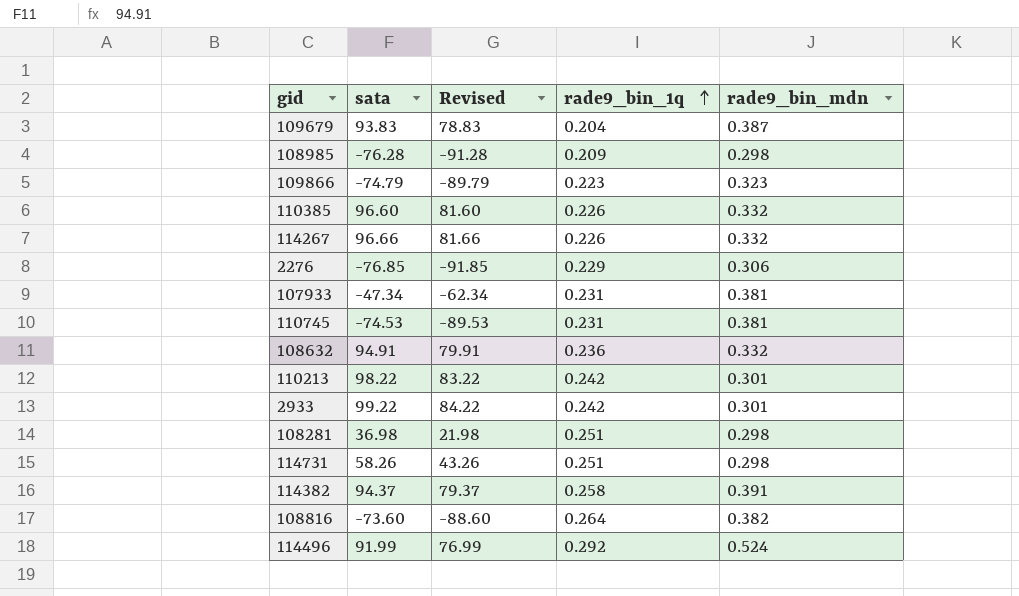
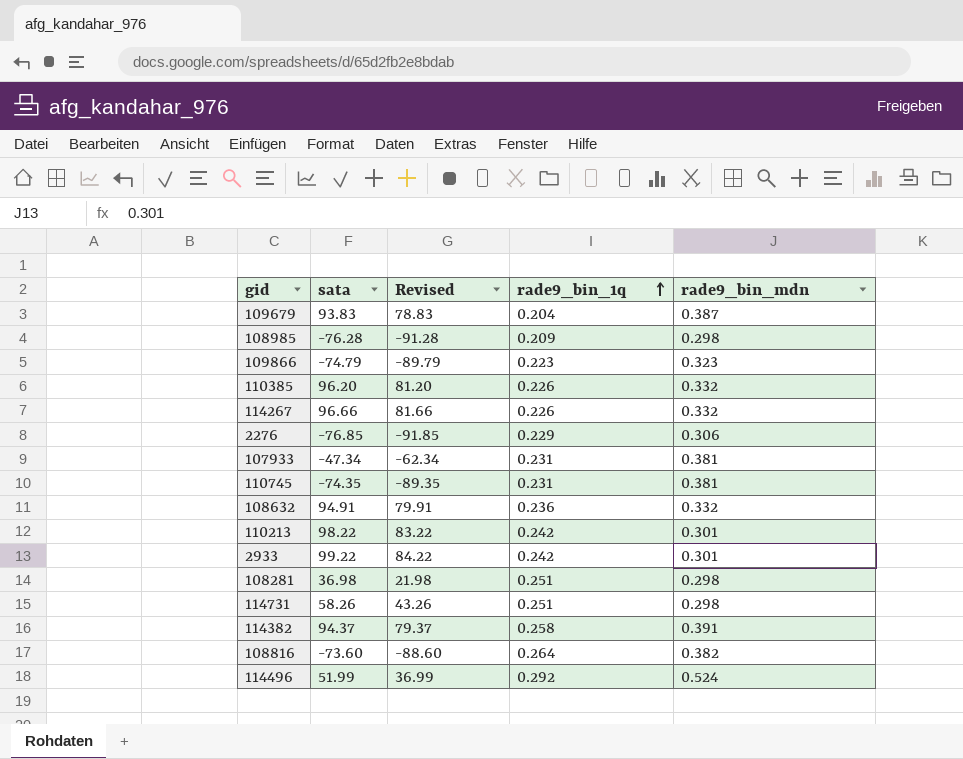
110385 | sata: 96.60 -> 96.20
110385 | Revised: 81.60 -> 81.20
110745 | sata: -74.53 -> -74.35
110745 | Revised: -89.53 -> -89.35
114496 | sata: 91.99 -> 51.99
114496 | Revised: 76.99 -> 36.99

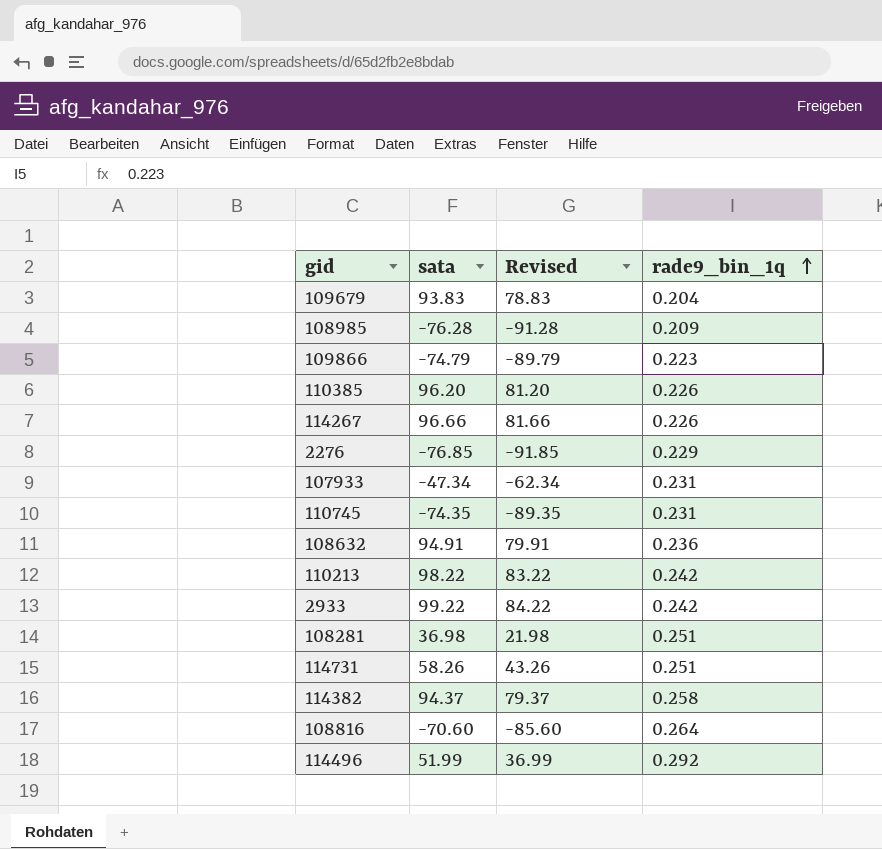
column rade9_bin_mdn | position: 5 -> none
108816 | sata: -73.60 -> -70.60
108816 | Revised: -88.60 -> -85.60

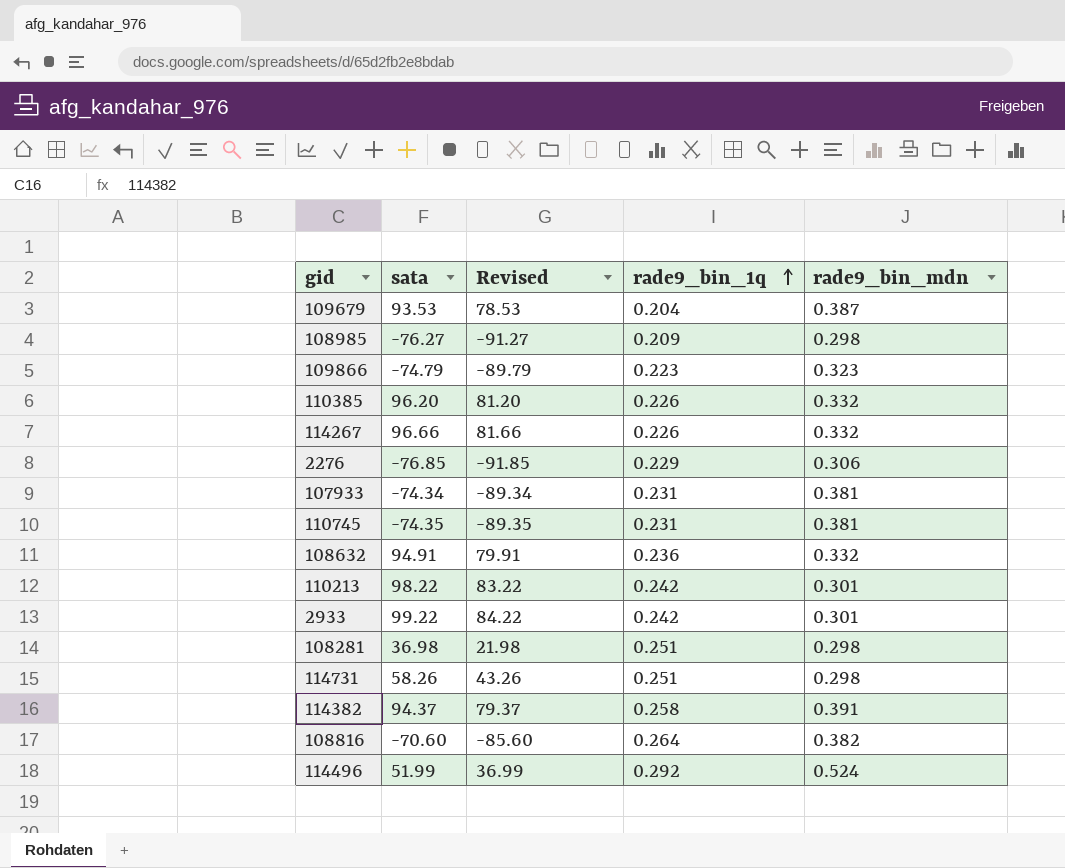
column rade9_bin_mdn | position: none -> 5
109679 | sata: 93.83 -> 93.53
109679 | Revised: 78.83 -> 78.53
108985 | sata: -76.28 -> -76.27
108985 | Revised: -91.28 -> -91.27
107933 | sata: -47.34 -> -74.34
107933 | Revised: -62.34 -> -89.34

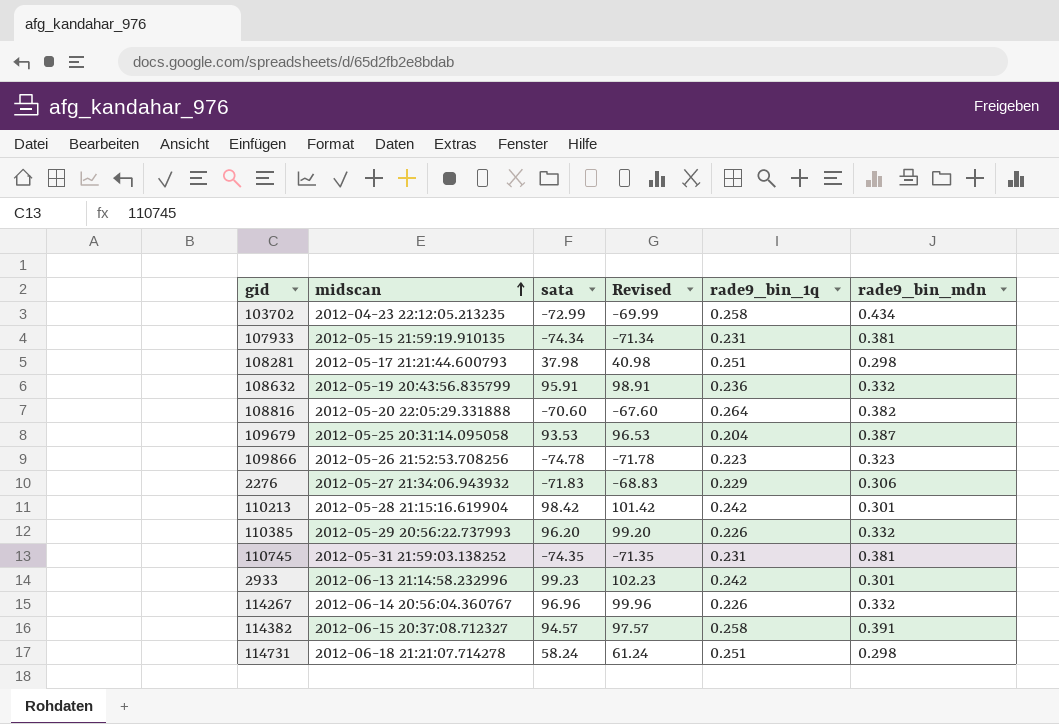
row order: rade9_bin_1q ascending -> midscan ascending
column midscan | position: none -> 2
column Revised | formula: [sata] - 15 -> [sata] + 3
row 108985: -76.27 | -91.27 | 0.209 | 0.298 -> none
row 114496: 51.99 | 36.99 | 0.292 | 0.524 -> none
row 103702: none -> 2012-04-23 22:12:05.213235 | -72.99 | -69.99 | 0.258 | 0.434
108281 | sata: 36.98 -> 37.98
108632 | sata: 94.91 -> 95.91
109866 | sata: -74.79 -> -74.78
2276 | sata: -76.85 -> -71.83
110213 | sata: 98.22 -> 98.42
2933 | sata: 99.22 -> 99.23
114267 | sata: 96.66 -> 96.96
114382 | sata: 94.37 -> 94.57
114731 | sata: 58.26 -> 58.24

